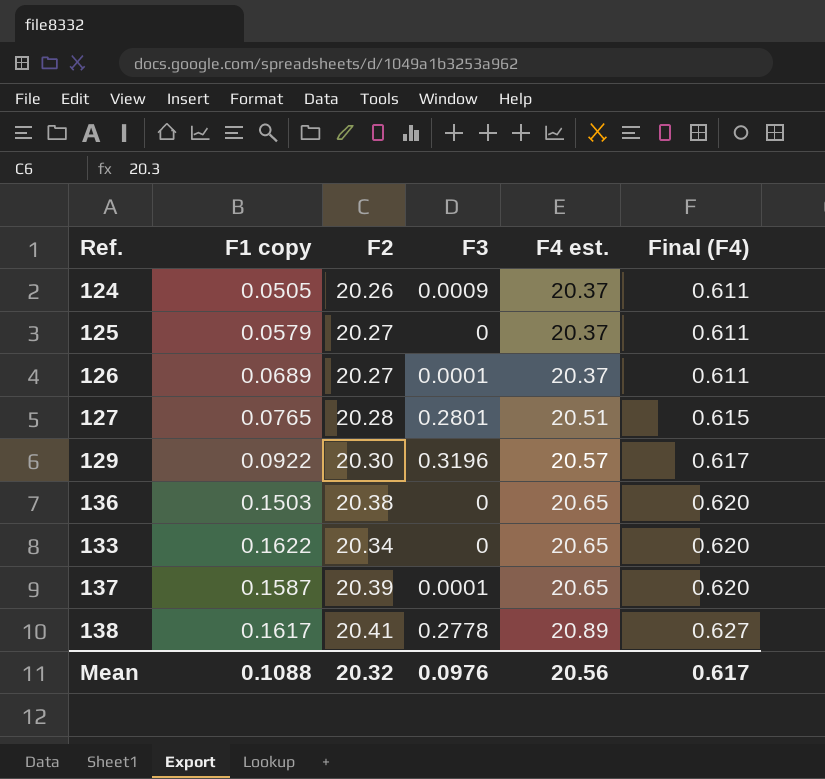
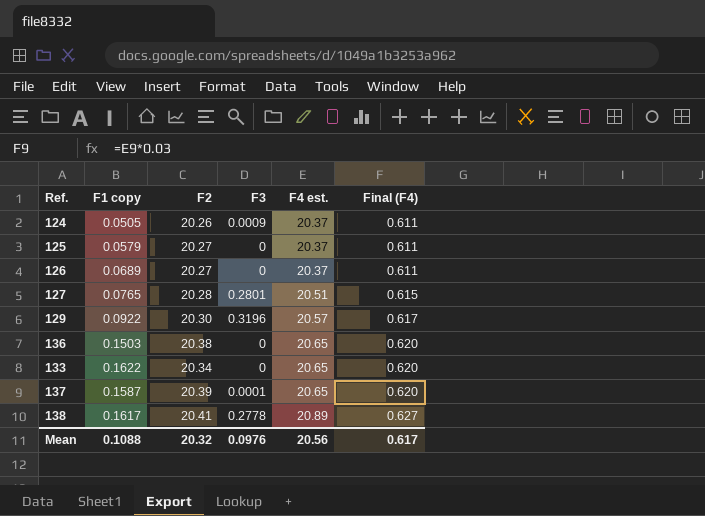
126 | F3: 0.0001 -> 0

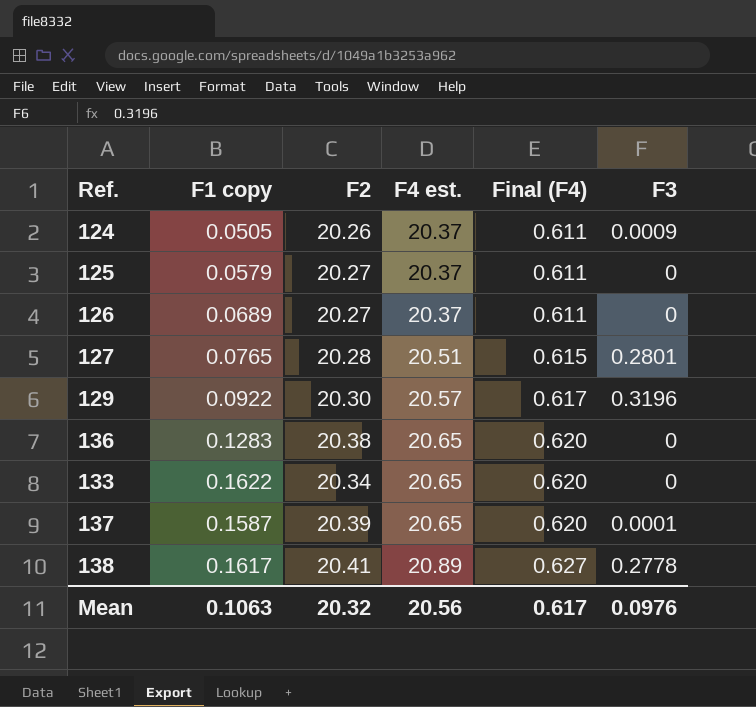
column F3 | position: 4 -> 6
136 | F1 copy: 0.1503 -> 0.1283
Mean | F1 copy: 0.1088 -> 0.1063

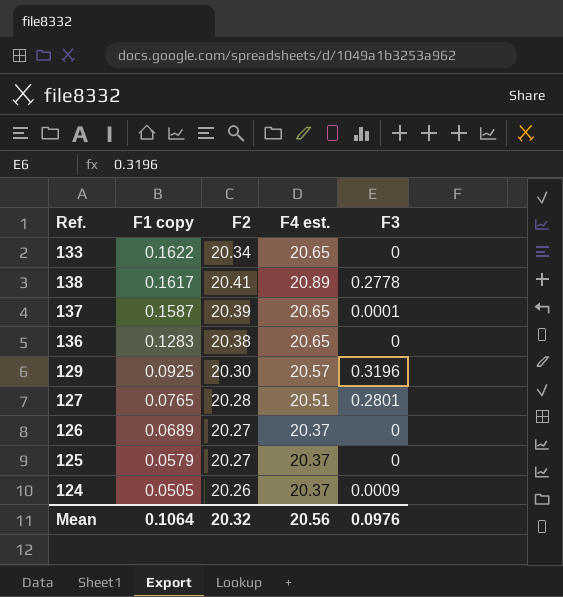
row order: F4 est. ascending -> F1 copy descending
column Final (F4) | formula: [F4 est.] * 0.03 -> none
129 | F1 copy: 0.0922 -> 0.0925
Mean | F1 copy: 0.1063 -> 0.1064

